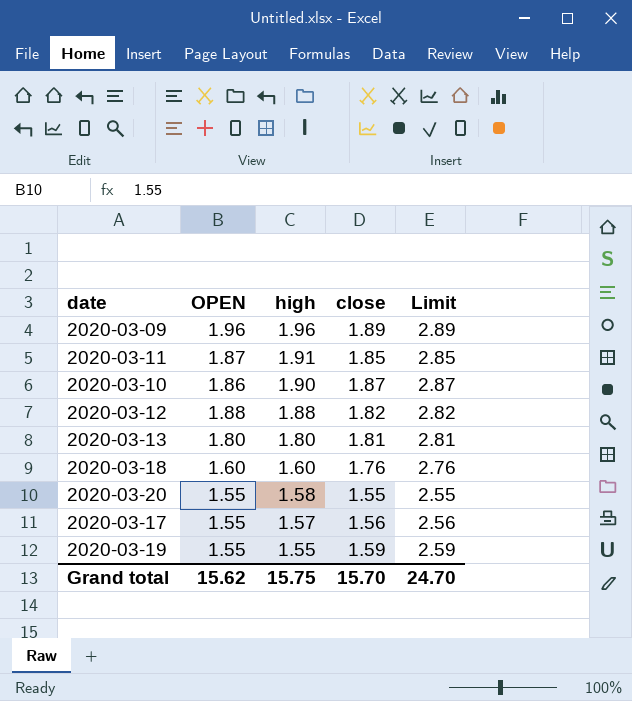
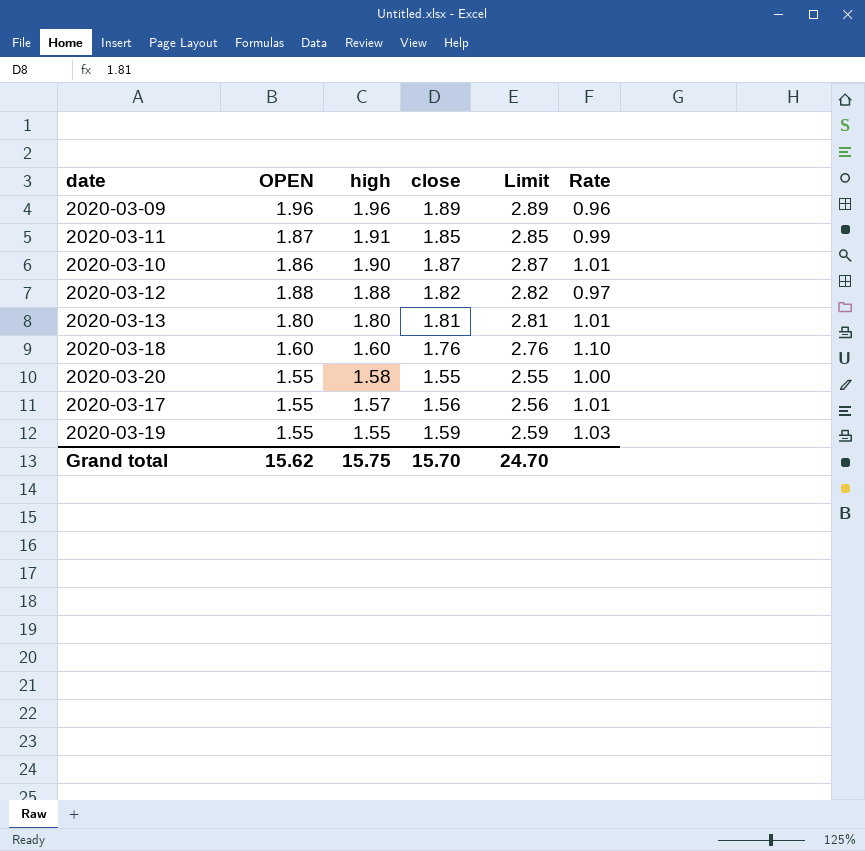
column Rate | formula: none -> [close] / [OPEN]

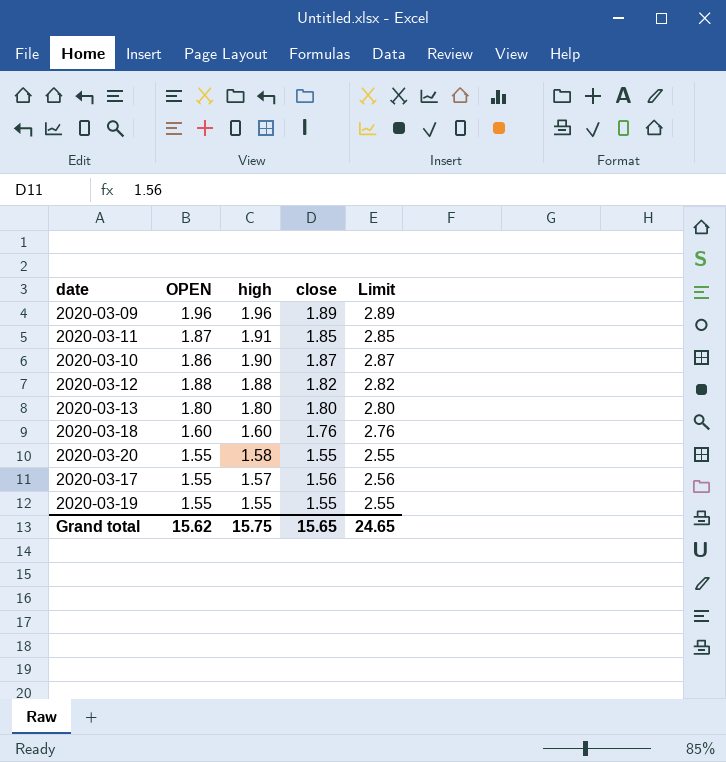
column Rate | formula: [close] / [OPEN] -> none
2020-03-13 | close: 1.81 -> 1.80
2020-03-13 | Limit: 2.81 -> 2.80
2020-03-19 | close: 1.59 -> 1.55
2020-03-19 | Limit: 2.59 -> 2.55
Grand total | close: 15.70 -> 15.65
Grand total | Limit: 24.70 -> 24.65

